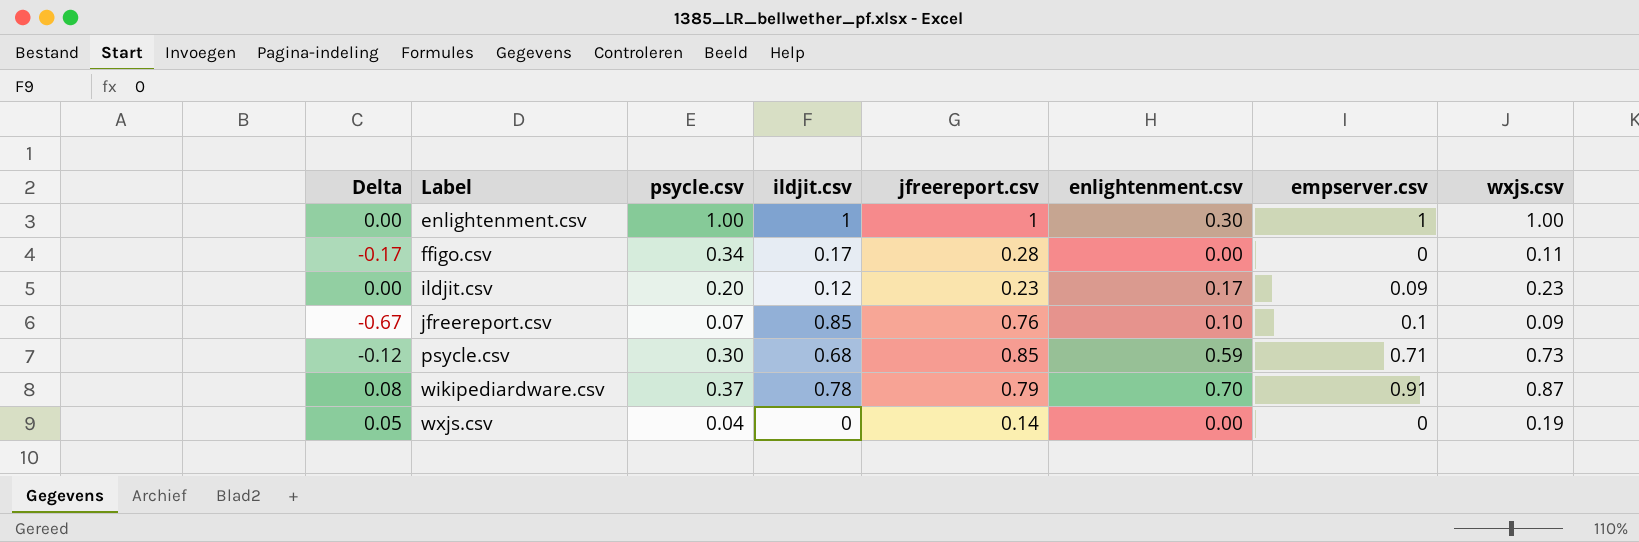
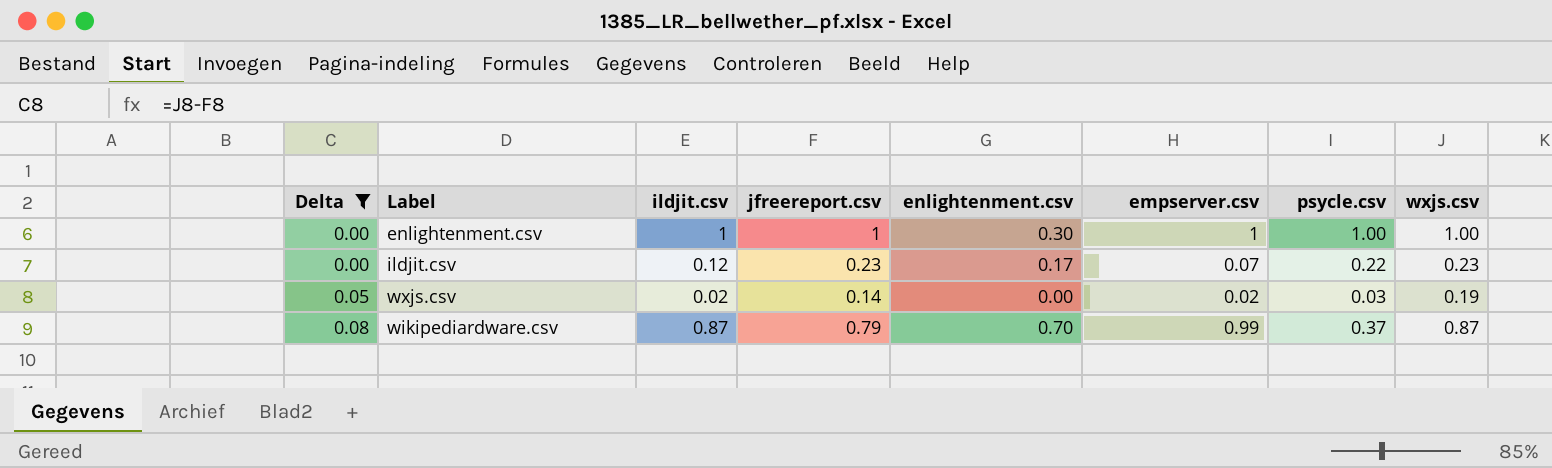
filter: none -> Delta >= 0.00
row order: Label ascending -> Delta ascending
column psycle.csv | position: 3 -> 7
ildjit.csv | empserver.csv: 0.09 -> 0.07
ildjit.csv | psycle.csv: 0.20 -> 0.22
wxjs.csv | ildjit.csv: 0 -> 0.02
wxjs.csv | empserver.csv: 0 -> 0.02
wxjs.csv | psycle.csv: 0.04 -> 0.03
wikipediardware.csv | ildjit.csv: 0.78 -> 0.87
wikipediardware.csv | empserver.csv: 0.91 -> 0.99

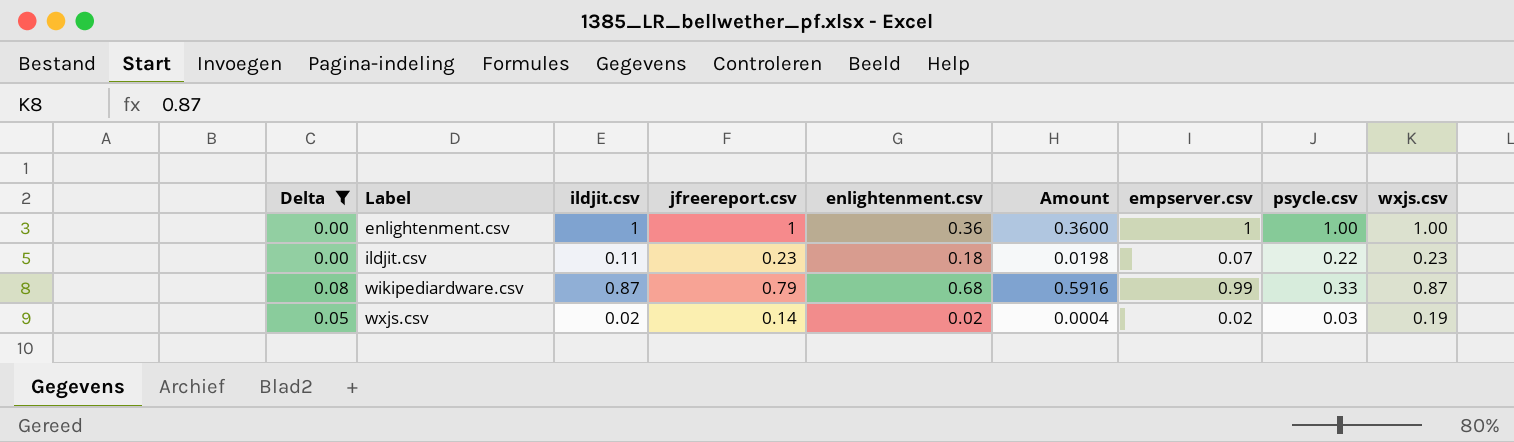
row order: Delta ascending -> Label ascending
column Amount | formula: none -> [ildjit.csv] * [enlightenment.csv]
enlightenment.csv | enlightenment.csv: 0.30 -> 0.36
ildjit.csv | ildjit.csv: 0.12 -> 0.11
ildjit.csv | enlightenment.csv: 0.17 -> 0.18
wikipediardware.csv | enlightenment.csv: 0.70 -> 0.68
wikipediardware.csv | psycle.csv: 0.37 -> 0.33
wxjs.csv | enlightenment.csv: 0.00 -> 0.02

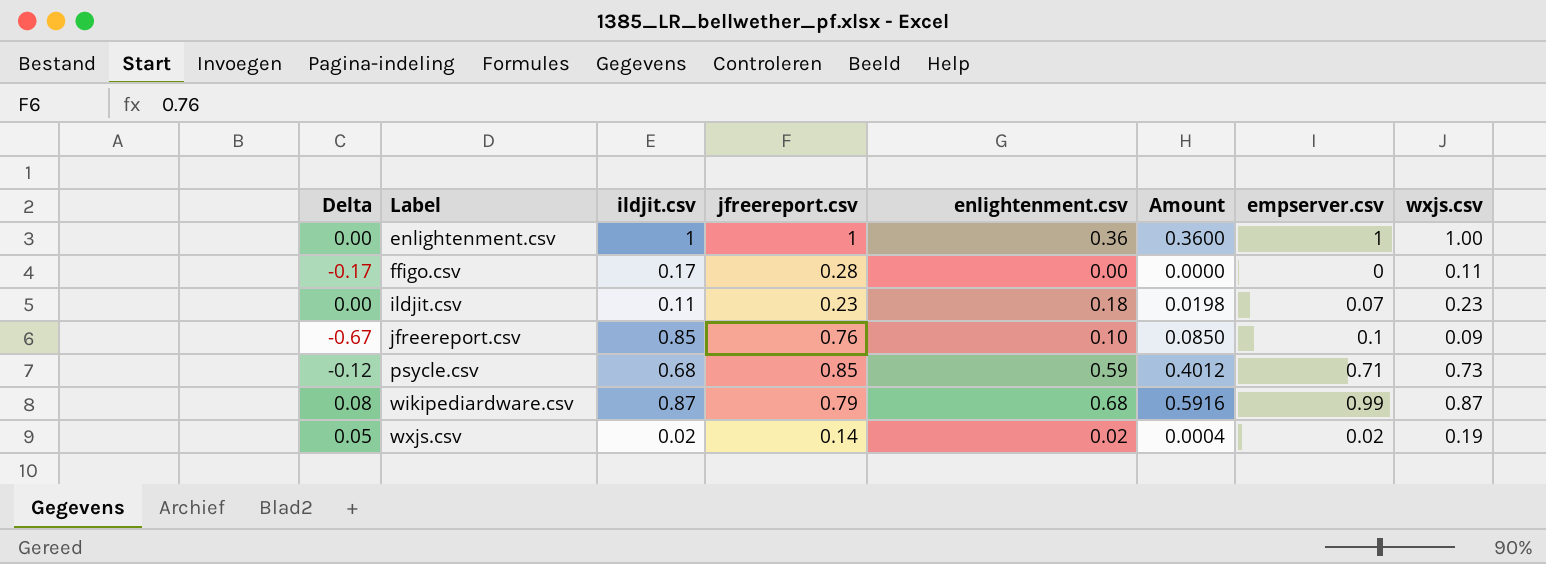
filter: Delta >= 0.00 -> none
column psycle.csv | position: 8 -> none

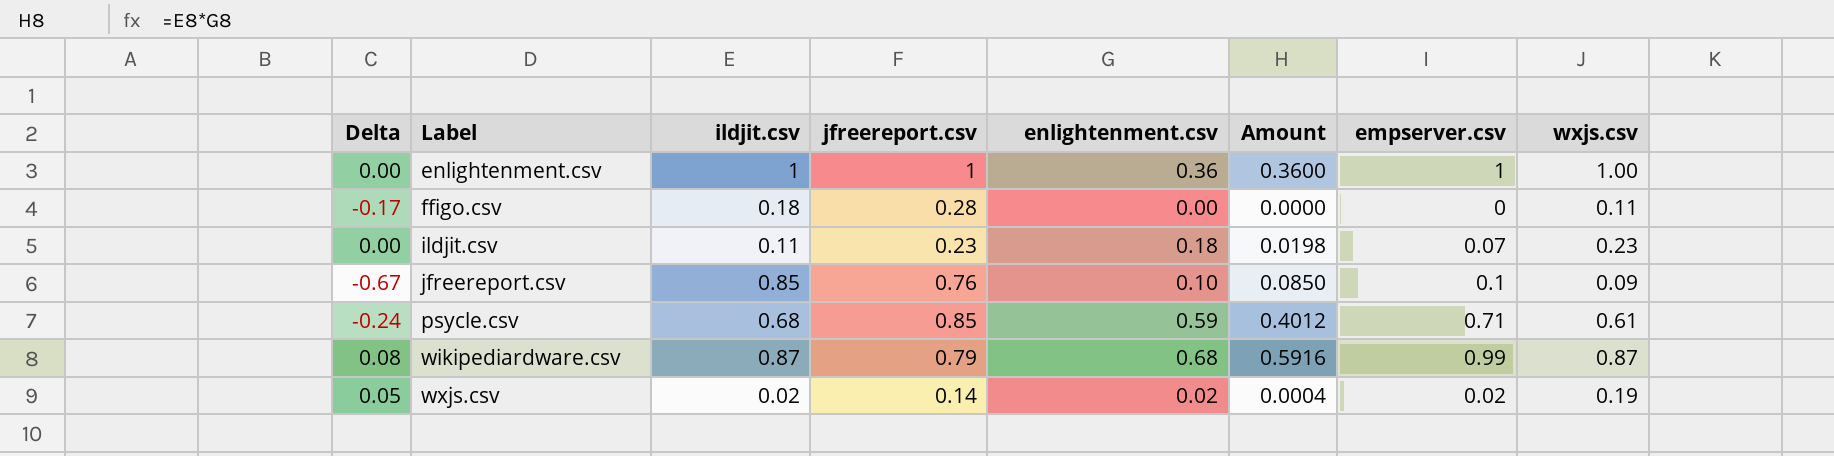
ffigo.csv | ildjit.csv: 0.17 -> 0.18
psycle.csv | Delta: -0.12 -> -0.24
psycle.csv | wxjs.csv: 0.73 -> 0.61

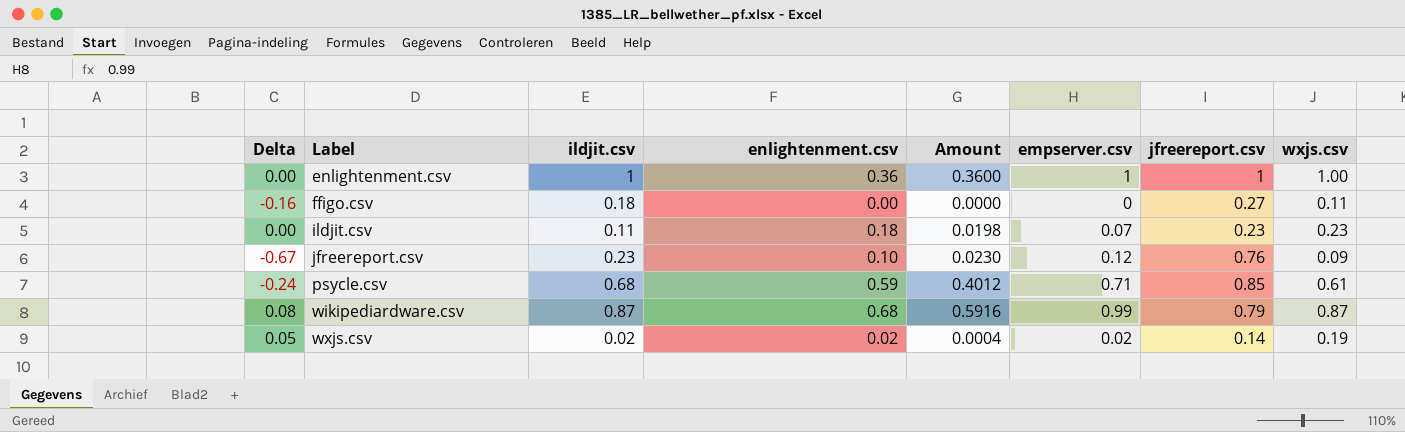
column jfreereport.csv | position: 4 -> 7
ffigo.csv | Delta: -0.17 -> -0.16
ffigo.csv | jfreereport.csv: 0.28 -> 0.27
jfreereport.csv | ildjit.csv: 0.85 -> 0.23
jfreereport.csv | Amount: 0.0850 -> 0.0230
jfreereport.csv | empserver.csv: 0.1 -> 0.12

